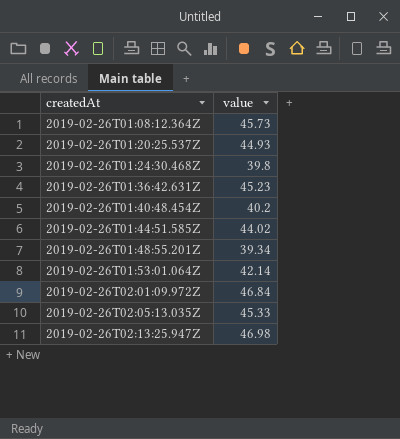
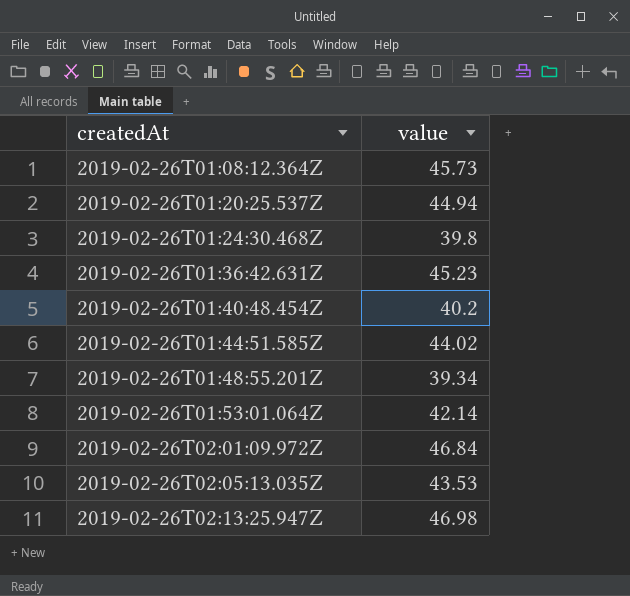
2019-02-26T01:20:25.537Z | value: 44.93 -> 44.94
2019-02-26T02:05:13.035Z | value: 45.33 -> 43.53

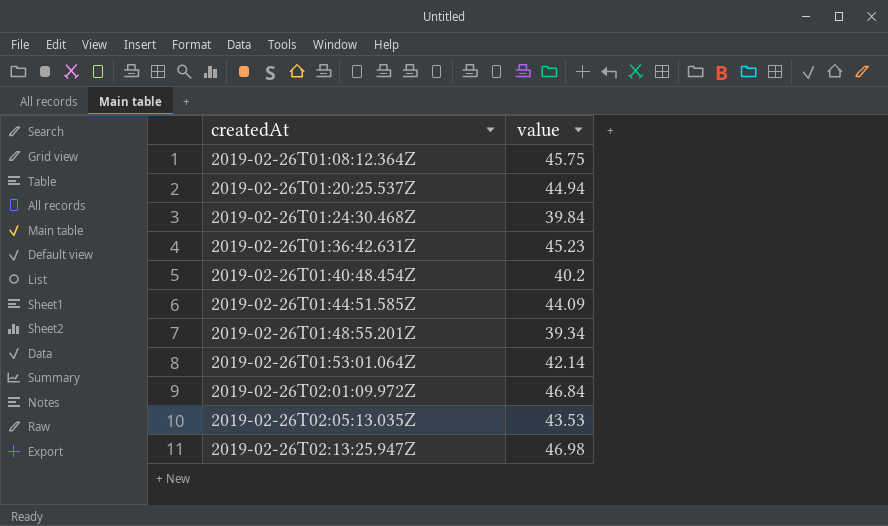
2019-02-26T01:08:12.364Z | value: 45.73 -> 45.75
2019-02-26T01:24:30.468Z | value: 39.8 -> 39.84
2019-02-26T01:44:51.585Z | value: 44.02 -> 44.09

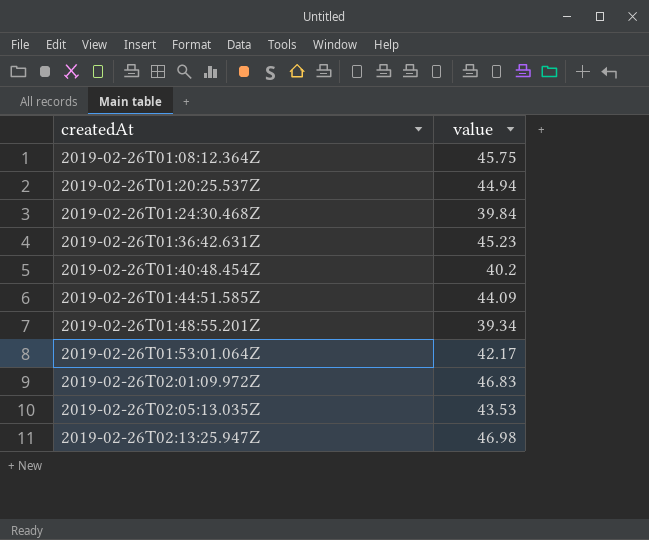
2019-02-26T01:53:01.064Z | value: 42.14 -> 42.17
2019-02-26T02:01:09.972Z | value: 46.84 -> 46.83

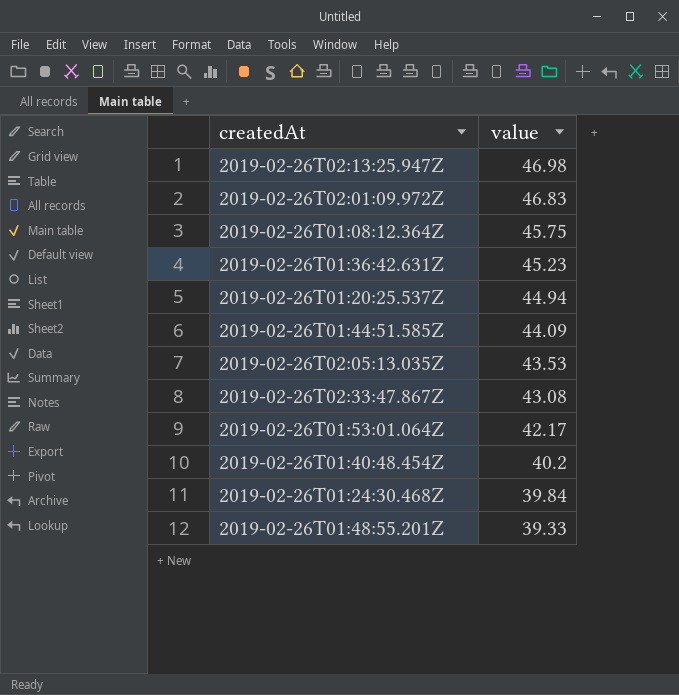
row order: createdAt ascending -> value descending
row 2019-02-26T02:33:47.867Z: none -> 43.08
2019-02-26T01:48:55.201Z | value: 39.34 -> 39.33

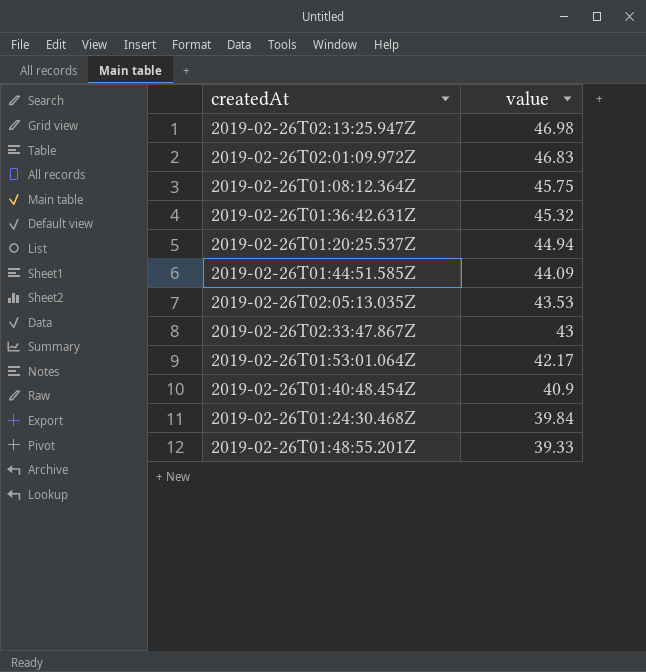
2019-02-26T01:36:42.631Z | value: 45.23 -> 45.32
2019-02-26T02:33:47.867Z | value: 43.08 -> 43
2019-02-26T01:40:48.454Z | value: 40.2 -> 40.9

